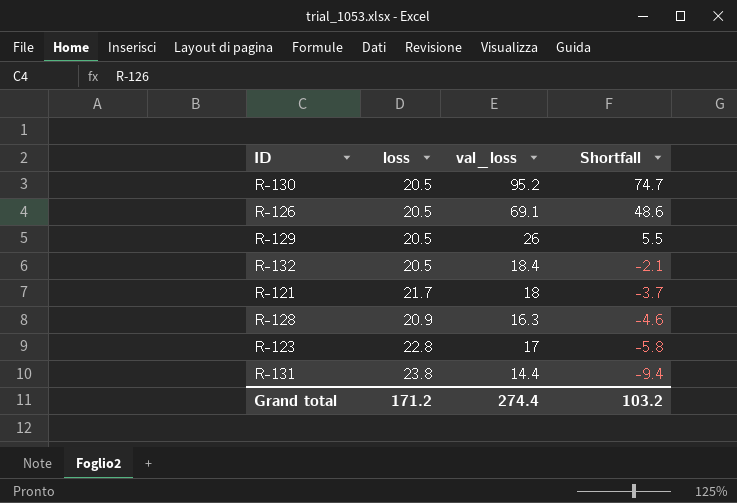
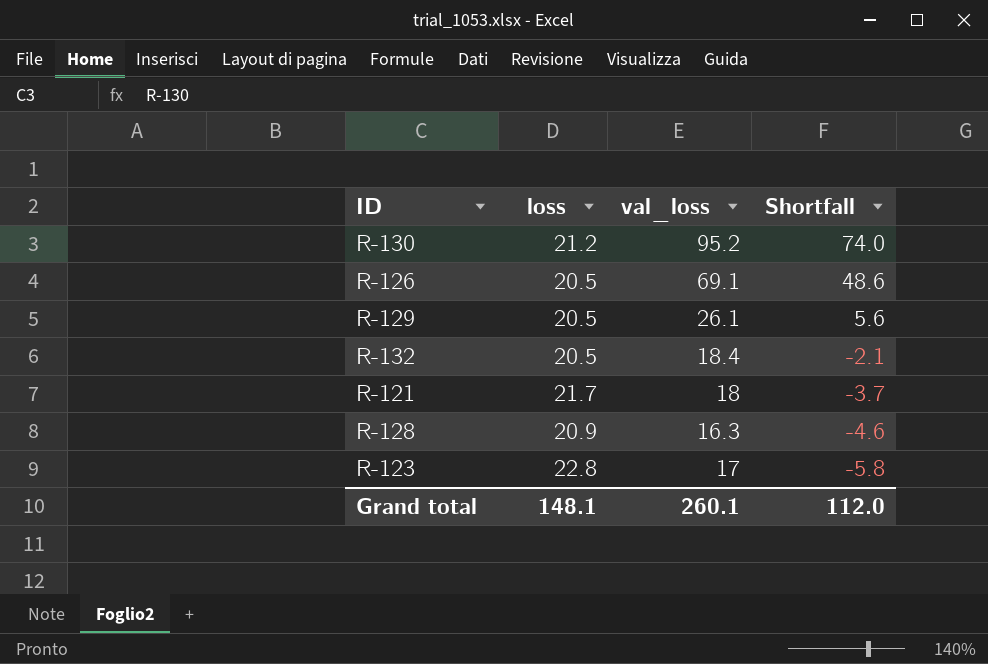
row R-131: 23.8 | 14.4 | -9.4 -> none
R-130 | loss: 20.5 -> 21.2
R-130 | Shortfall: 74.7 -> 74.0
R-129 | val_loss: 26 -> 26.1
R-129 | Shortfall: 5.5 -> 5.6
Grand total | loss: 171.2 -> 148.1
Grand total | val_loss: 274.4 -> 260.1
Grand total | Shortfall: 103.2 -> 112.0

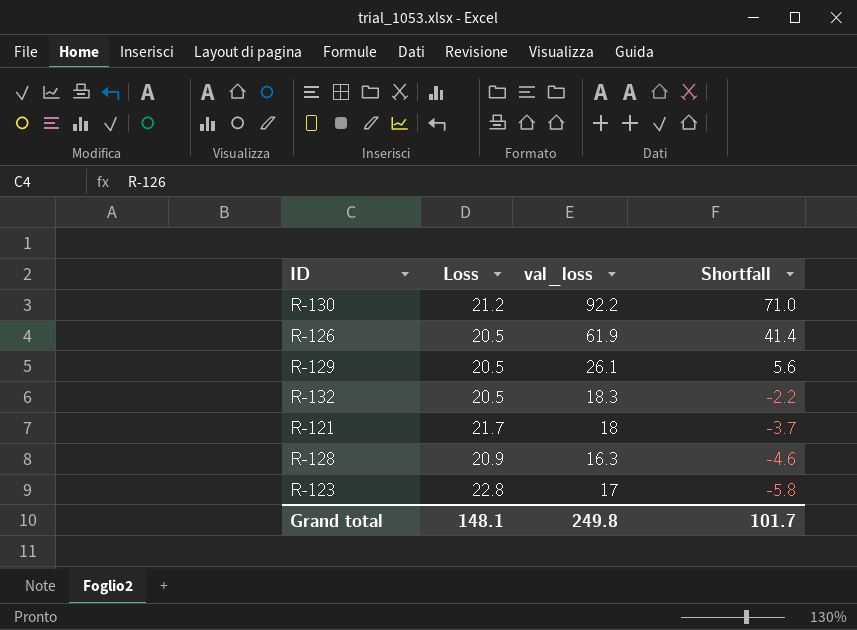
column name: loss -> Loss
R-130 | val_loss: 95.2 -> 92.2
R-130 | Shortfall: 74.0 -> 71.0
R-126 | val_loss: 69.1 -> 61.9
R-126 | Shortfall: 48.6 -> 41.4
R-132 | val_loss: 18.4 -> 18.3
R-132 | Shortfall: -2.1 -> -2.2
Grand total | val_loss: 260.1 -> 249.8
Grand total | Shortfall: 112.0 -> 101.7

